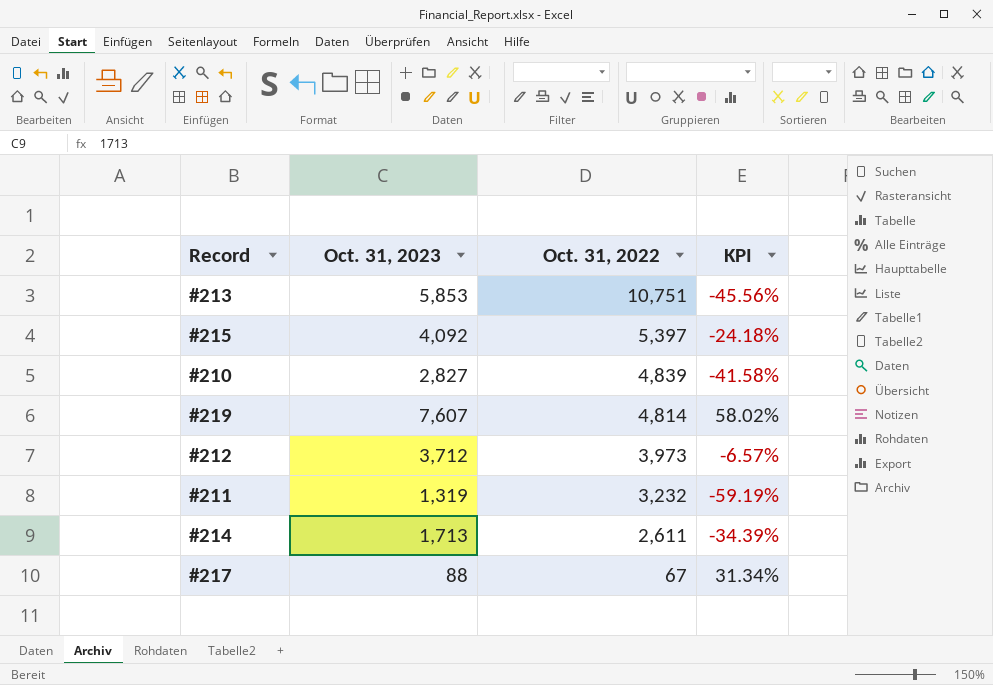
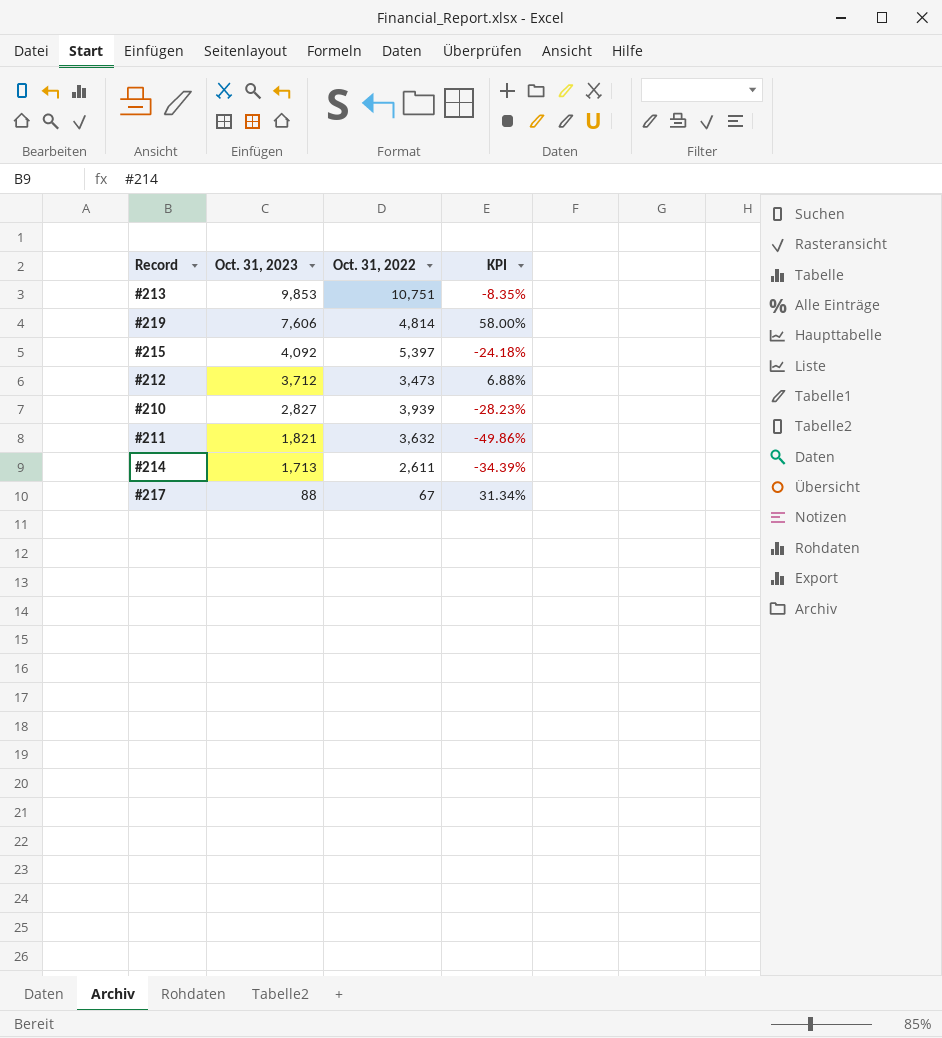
row order: Oct. 31, 2022 descending -> Oct. 31, 2023 descending
#213 | Oct. 31, 2023: 5,853 -> 9,853
#213 | KPI: -45.56% -> -8.35%
#219 | Oct. 31, 2023: 7,607 -> 7,606
#219 | KPI: 58.02% -> 58.00%
#212 | Oct. 31, 2022: 3,973 -> 3,473
#212 | KPI: -6.57% -> 6.88%
#210 | Oct. 31, 2022: 4,839 -> 3,939
#210 | KPI: -41.58% -> -28.23%
#211 | Oct. 31, 2023: 1,319 -> 1,821
#211 | Oct. 31, 2022: 3,232 -> 3,632
#211 | KPI: -59.19% -> -49.86%

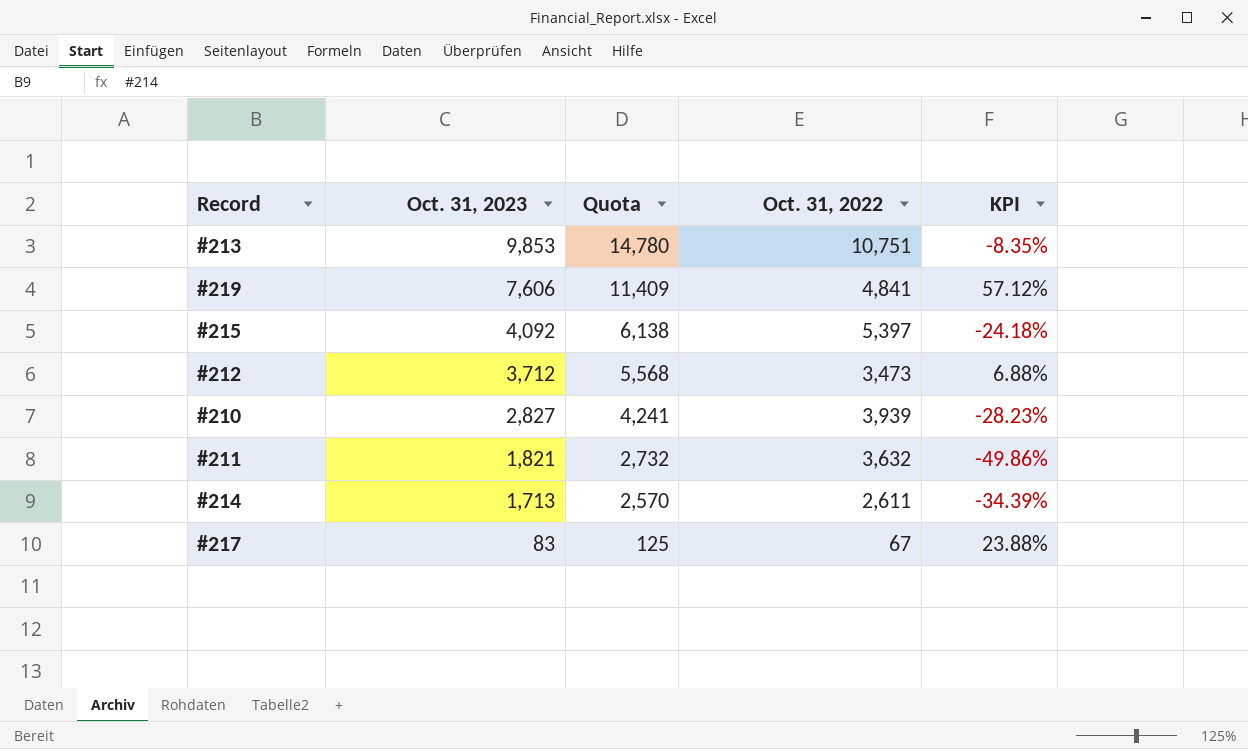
column Quota | formula: none -> [Oct. 31, 2023] * 1.5
#219 | Oct. 31, 2022: 4,814 -> 4,841
#219 | KPI: 58.00% -> 57.12%
#217 | Oct. 31, 2023: 88 -> 83
#217 | KPI: 31.34% -> 23.88%

